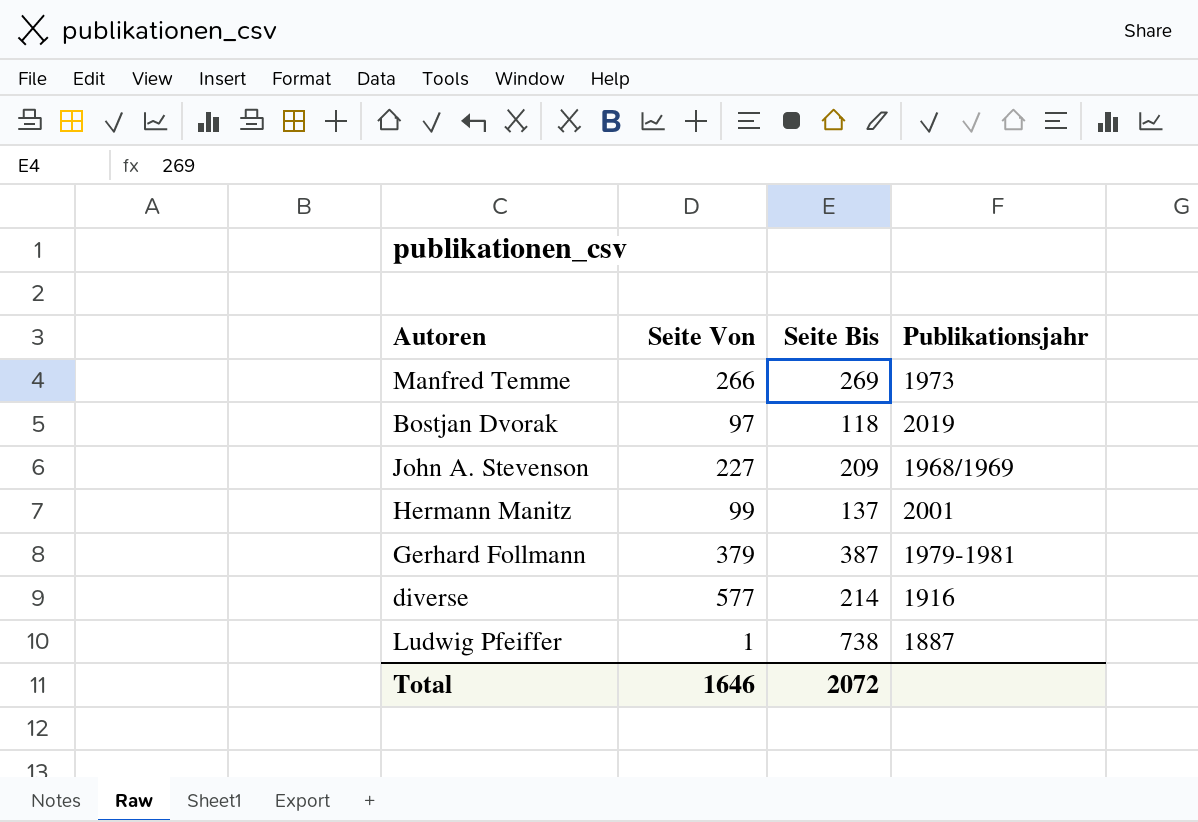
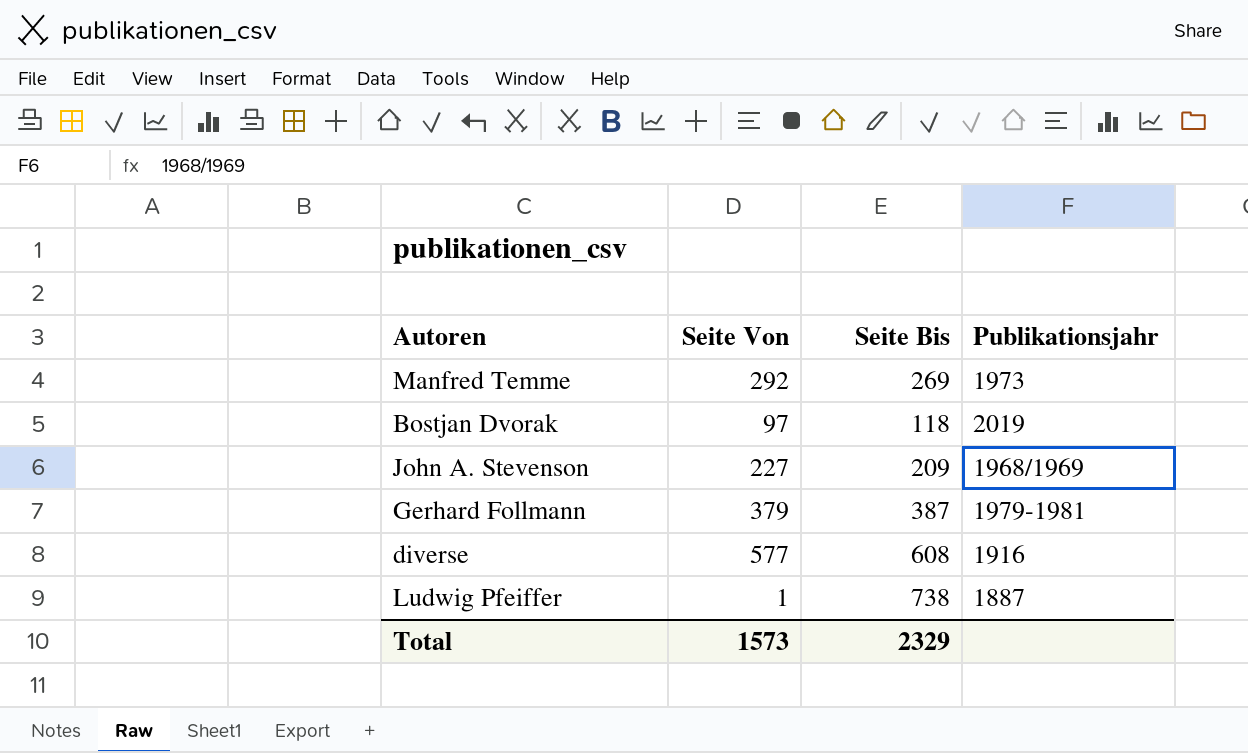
row Hermann Manitz: 99 | 137 | 2001 -> none
Manfred Temme | Seite Von: 266 -> 292
diverse | Seite Bis: 214 -> 608
Total | Seite Von: 1646 -> 1573
Total | Seite Bis: 2072 -> 2329

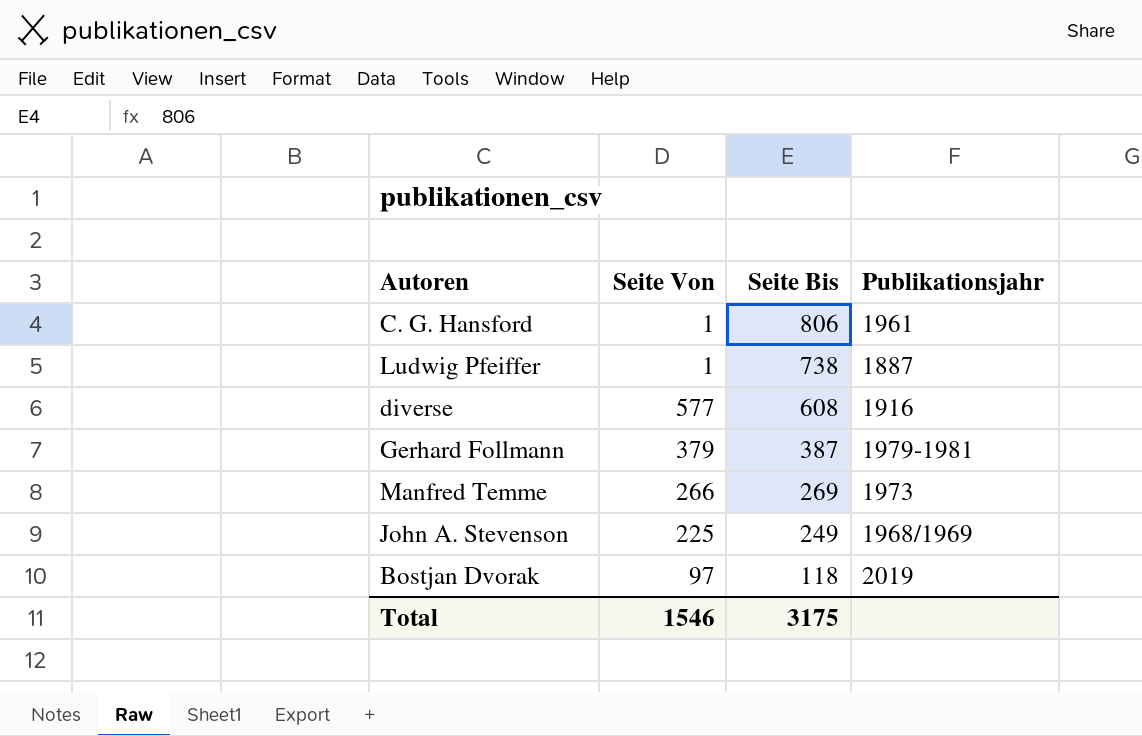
row order: none -> Seite Bis descending
row C. G. Hansford: none -> 1 | 806 | 1961
Manfred Temme | Seite Von: 292 -> 266
John A. Stevenson | Seite Von: 227 -> 225
John A. Stevenson | Seite Bis: 209 -> 249
Total | Seite Von: 1573 -> 1546
Total | Seite Bis: 2329 -> 3175

